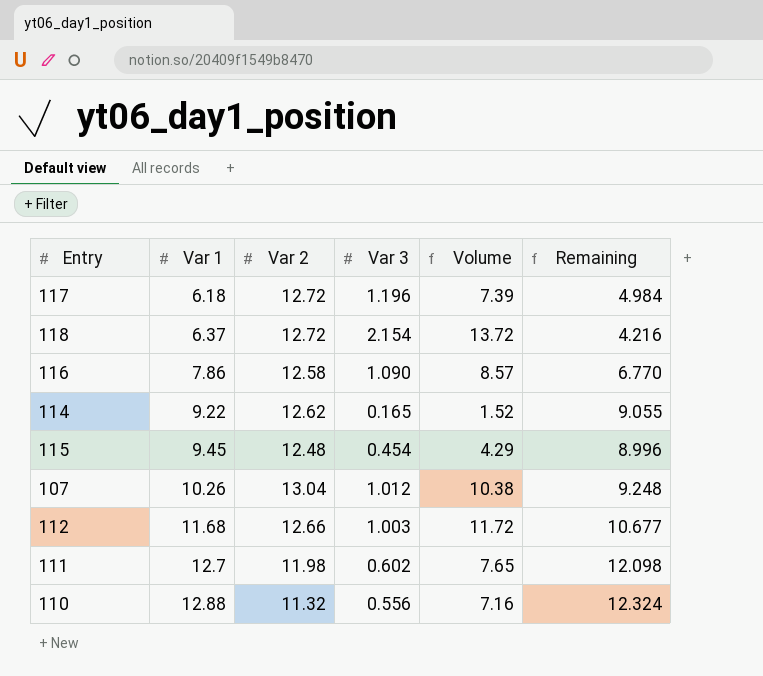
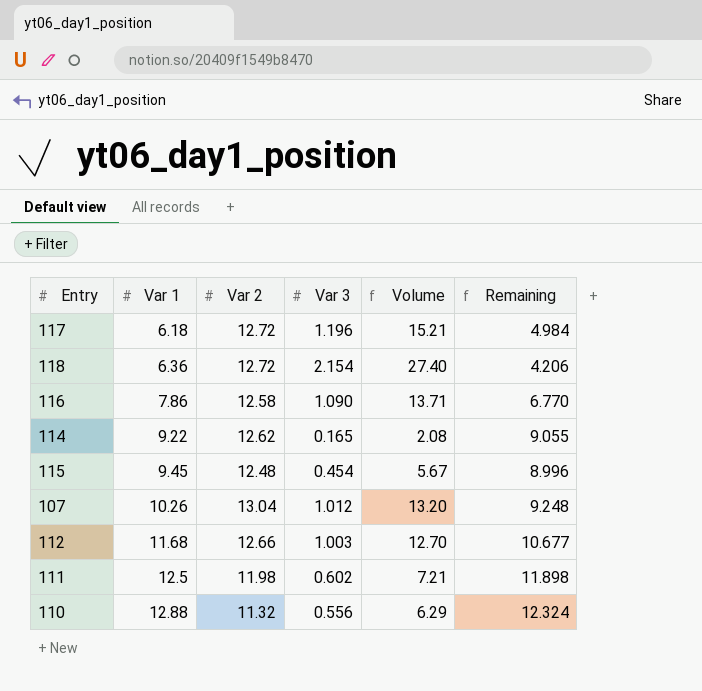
column Volume | formula: [Var 1] * [Var 3] -> [Var 2] * [Var 3]
118 | Var 1: 6.37 -> 6.36
118 | Remaining: 4.216 -> 4.206
111 | Var 1: 12.7 -> 12.5
111 | Remaining: 12.098 -> 11.898

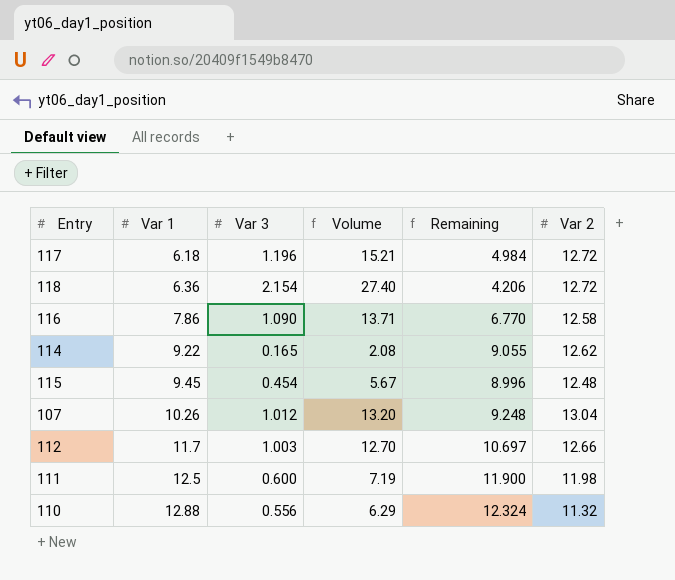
column Var 2 | position: 3 -> 6
112 | Var 1: 11.68 -> 11.7
112 | Remaining: 10.677 -> 10.697
111 | Var 3: 0.602 -> 0.600
111 | Volume: 7.21 -> 7.19
111 | Remaining: 11.898 -> 11.900

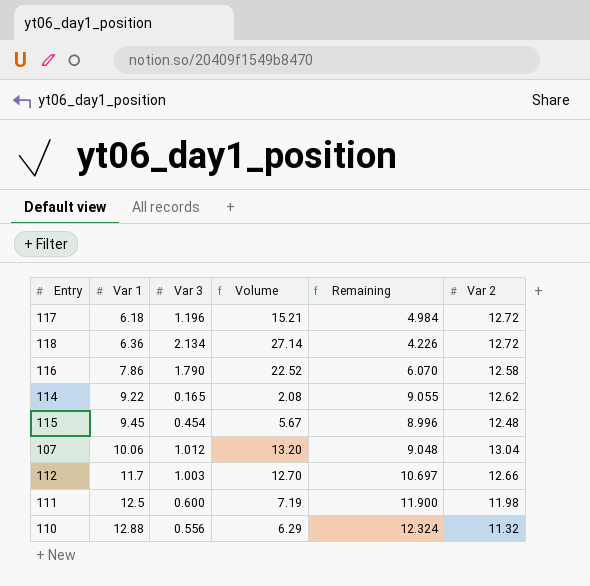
118 | Var 3: 2.154 -> 2.134
118 | Volume: 27.40 -> 27.14
118 | Remaining: 4.206 -> 4.226
116 | Var 3: 1.090 -> 1.790
116 | Volume: 13.71 -> 22.52
116 | Remaining: 6.770 -> 6.070
107 | Var 1: 10.26 -> 10.06
107 | Remaining: 9.248 -> 9.048

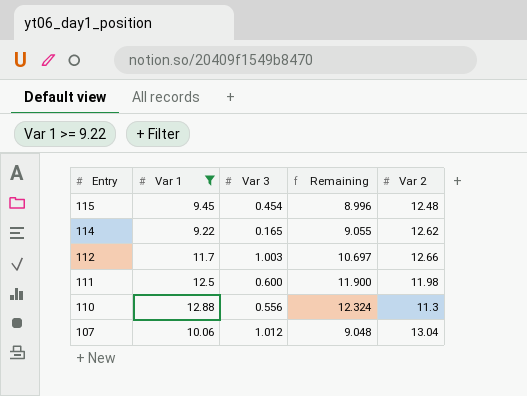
filter: none -> Var 1 >= 9.22
row order: Var 1 ascending -> Entry descending
column Volume | formula: [Var 3] * [Var 2] -> none
110 | Var 2: 11.32 -> 11.3

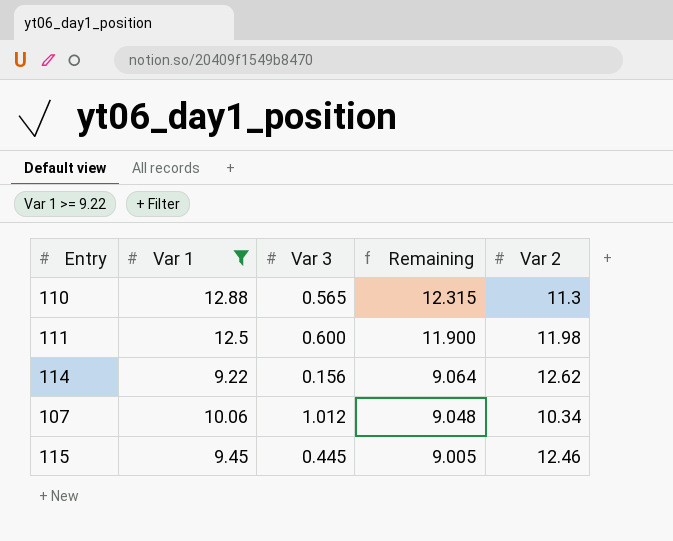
row order: Entry descending -> Remaining descending
row 112: 11.7 | 1.003 | 10.697 | 12.66 -> none
110 | Var 3: 0.556 -> 0.565
110 | Remaining: 12.324 -> 12.315
114 | Var 3: 0.165 -> 0.156
114 | Remaining: 9.055 -> 9.064
107 | Var 2: 13.04 -> 10.34
115 | Var 3: 0.454 -> 0.445
115 | Remaining: 8.996 -> 9.005
115 | Var 2: 12.48 -> 12.46

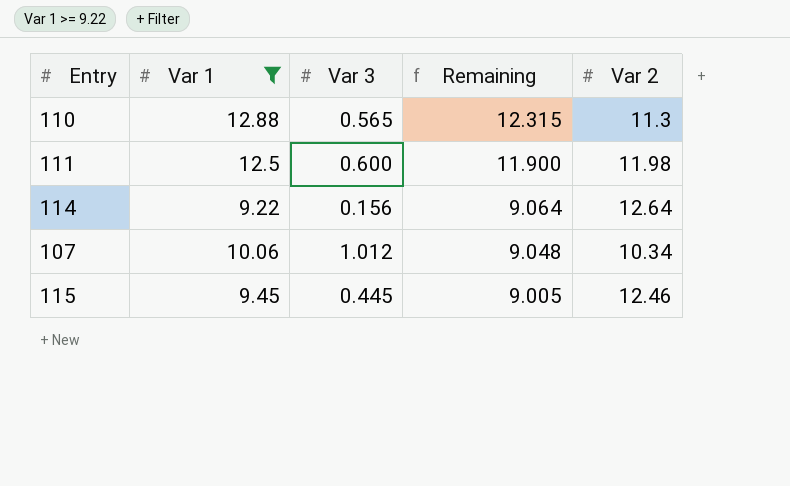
114 | Var 2: 12.62 -> 12.64

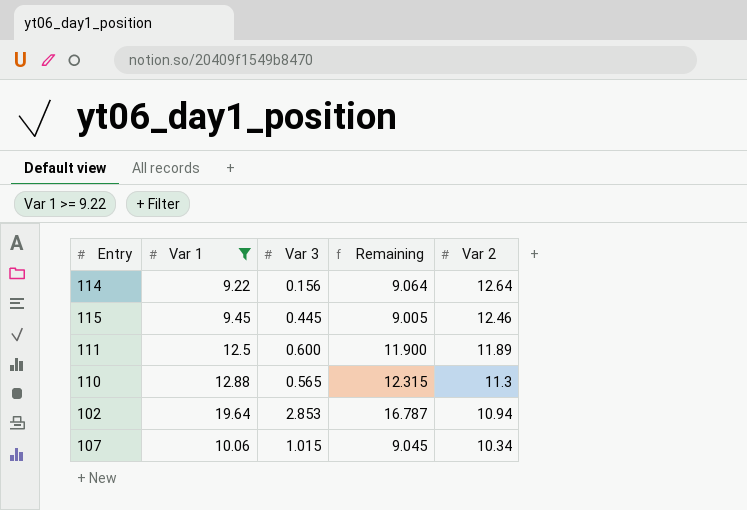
row order: Remaining descending -> Var 2 descending
111 | Var 2: 11.98 -> 11.89
row 102: none -> 19.64 | 2.853 | 16.787 | 10.94
107 | Var 3: 1.012 -> 1.015
107 | Remaining: 9.048 -> 9.045

